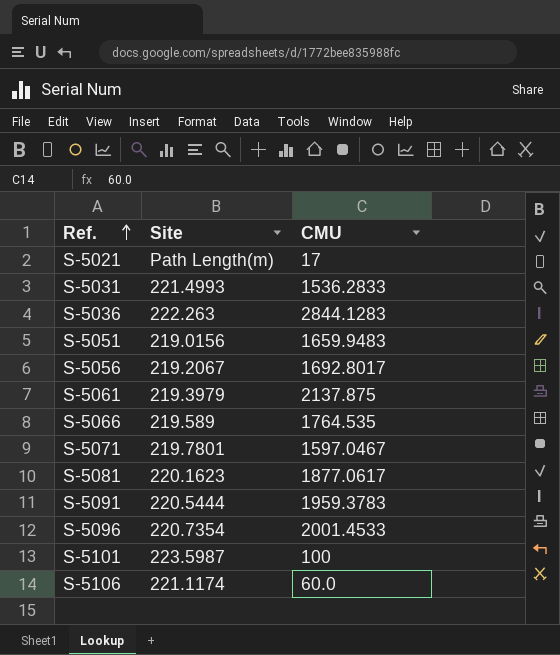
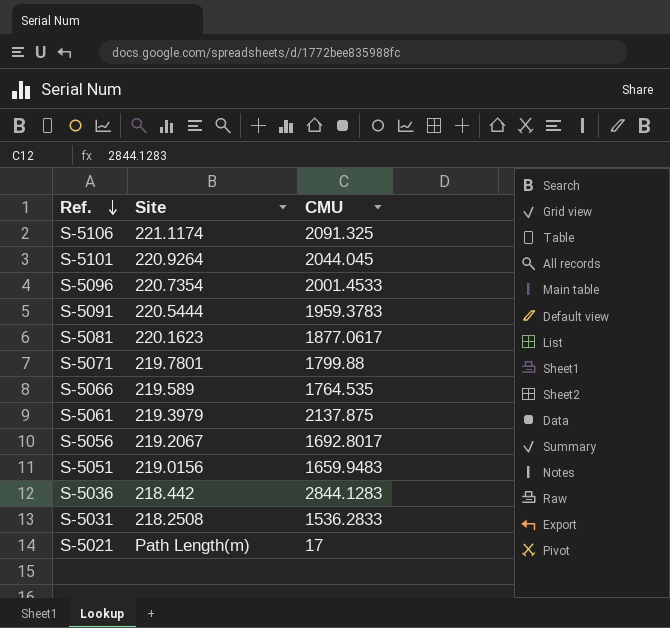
row order: Ref. ascending -> Ref. descending
S-5106 | CMU: 60.0 -> 2091.325
S-5101 | Site: 223.5987 -> 220.9264
S-5101 | CMU: 100 -> 2044.045
S-5071 | CMU: 1597.0467 -> 1799.88
S-5036 | Site: 222.263 -> 218.442
S-5031 | Site: 221.4993 -> 218.2508

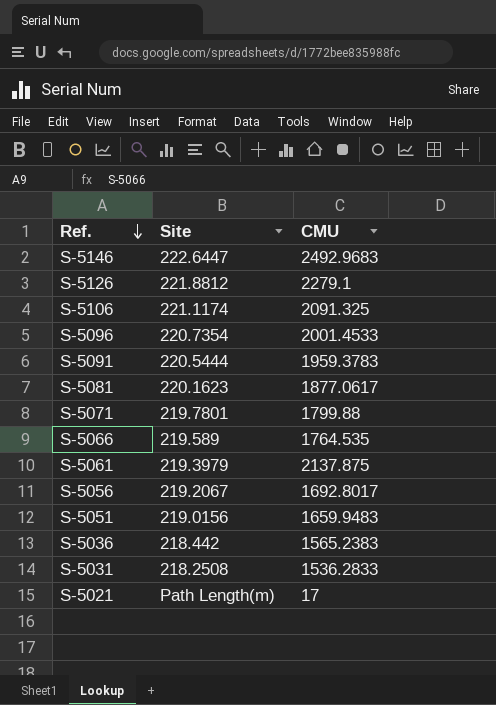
row S-5101: 220.9264 | 2044.045 -> none
row S-5146: none -> 222.6447 | 2492.9683
row S-5126: none -> 221.8812 | 2279.1
S-5036 | CMU: 2844.1283 -> 1565.2383

